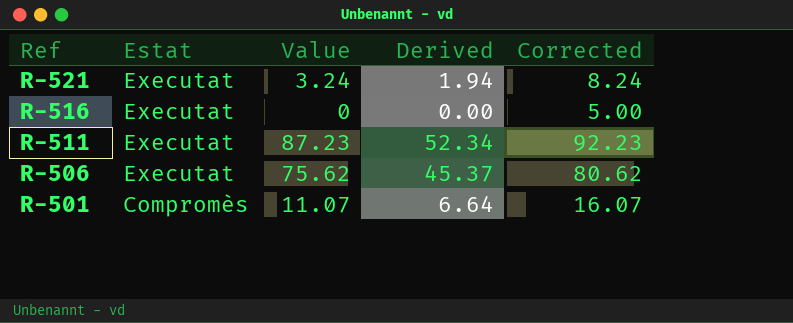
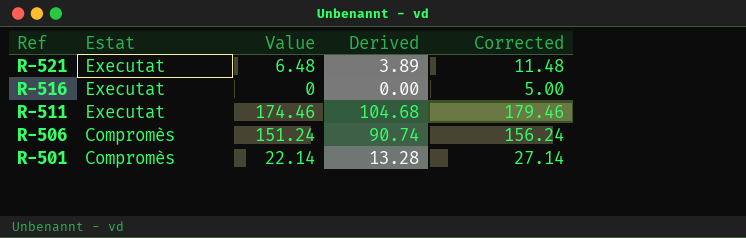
R-521 | Value: 3.24 -> 6.48
R-521 | Derived: 1.94 -> 3.89
R-521 | Corrected: 8.24 -> 11.48
R-511 | Value: 87.23 -> 174.46
R-511 | Derived: 52.34 -> 104.68
R-511 | Corrected: 92.23 -> 179.46
R-506 | Estat: Executat -> Compromès
R-506 | Value: 75.62 -> 151.24
R-506 | Derived: 45.37 -> 90.74
R-506 | Corrected: 80.62 -> 156.24
R-501 | Value: 11.07 -> 22.14
R-501 | Derived: 6.64 -> 13.28
R-501 | Corrected: 16.07 -> 27.14

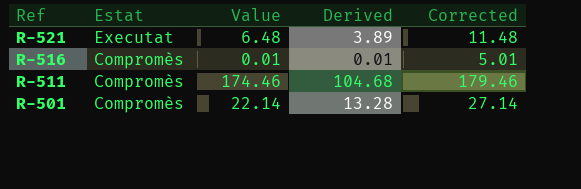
row R-506: Compromès | 151.24 | 90.74 | 156.24 -> none
R-516 | Estat: Executat -> Compromès
R-516 | Value: 0 -> 0.01
R-516 | Derived: 0.00 -> 0.01
R-516 | Corrected: 5.00 -> 5.01
R-511 | Estat: Executat -> Compromès

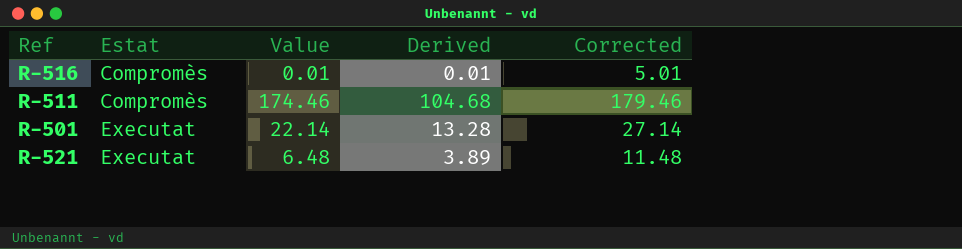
row order: Ref descending -> Estat ascending
R-501 | Estat: Compromès -> Executat

